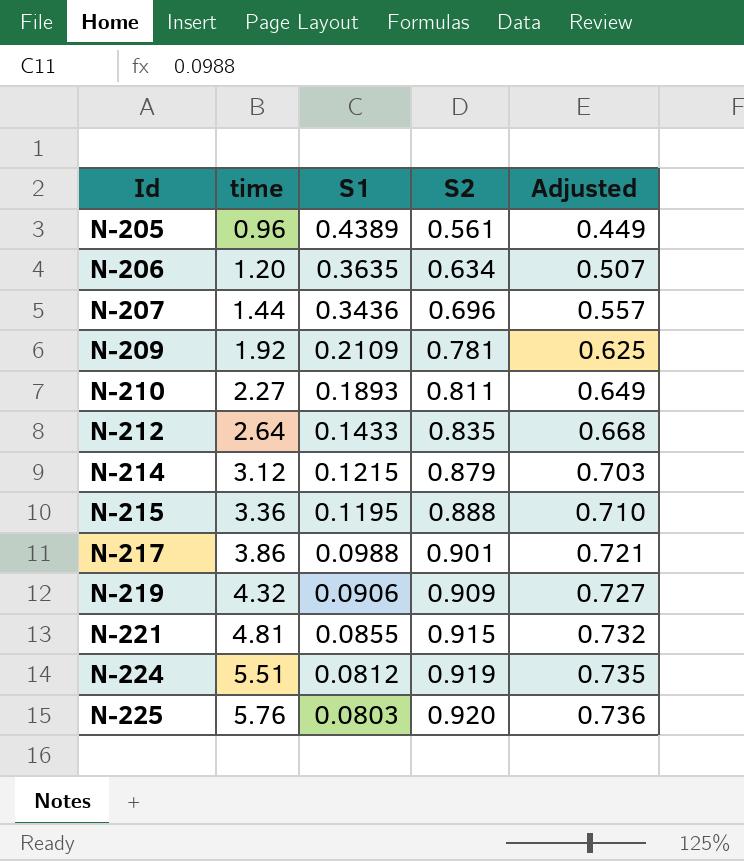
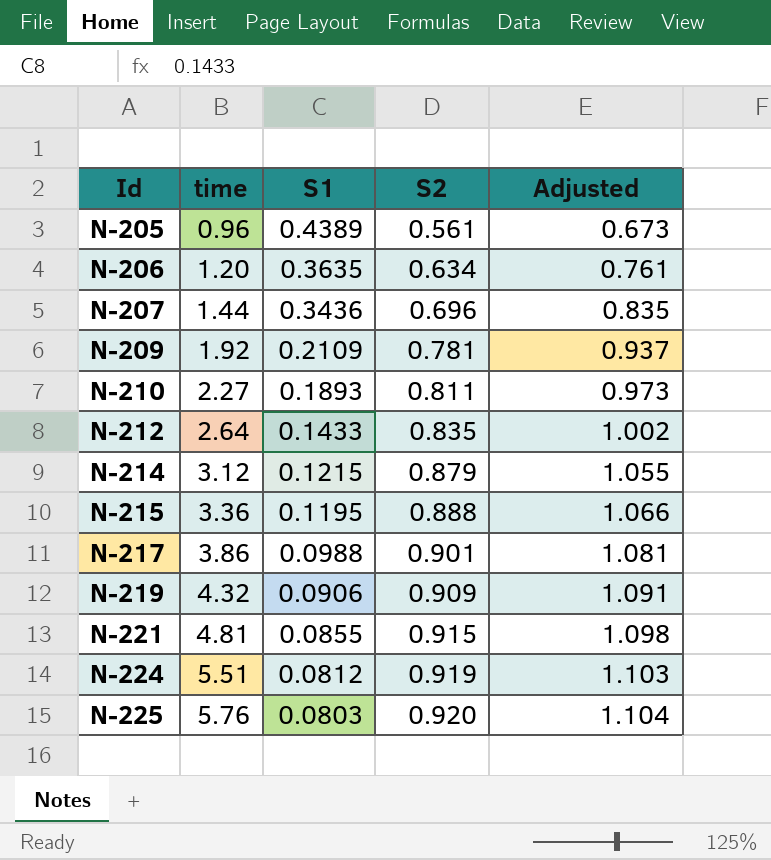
column Adjusted | formula: [S2] * 0.8 -> [S2] * 1.2

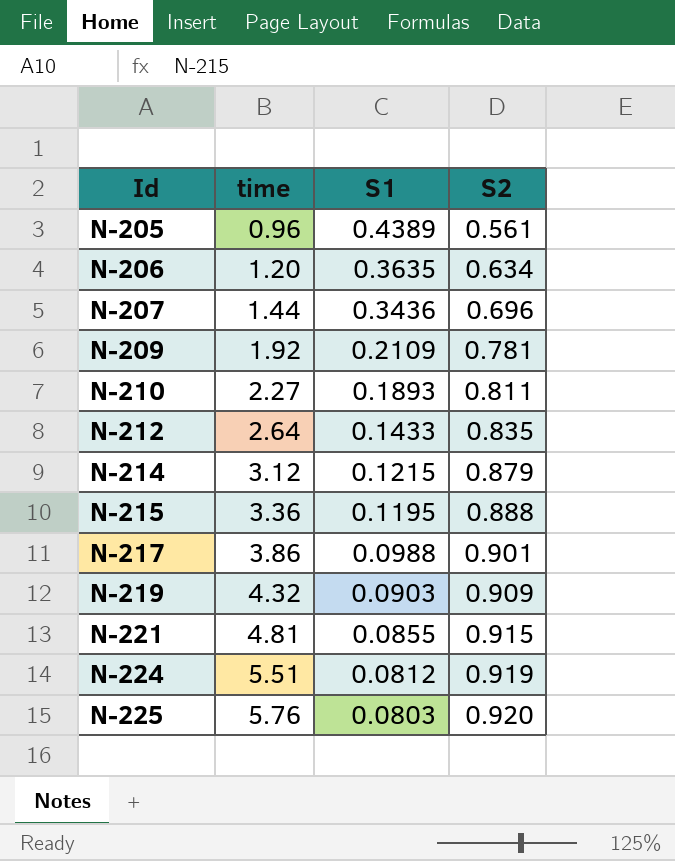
column Adjusted | formula: [S2] * 1.2 -> none
N-219 | S1: 0.0906 -> 0.0903

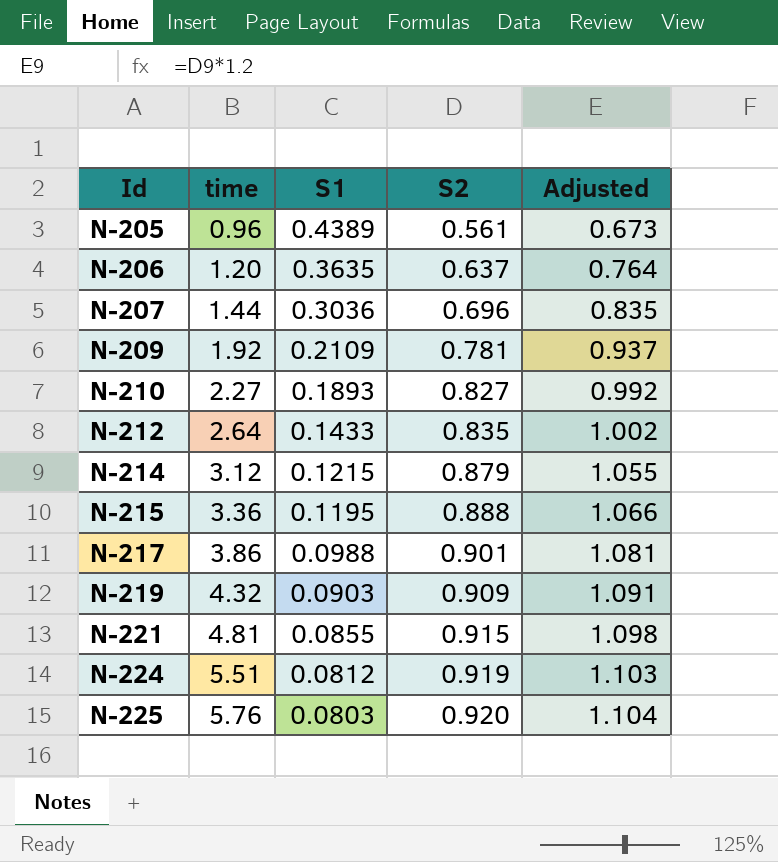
column Adjusted | formula: none -> [S2] * 1.2
N-206 | S2: 0.634 -> 0.637
N-207 | S1: 0.3436 -> 0.3036
N-210 | S2: 0.811 -> 0.827

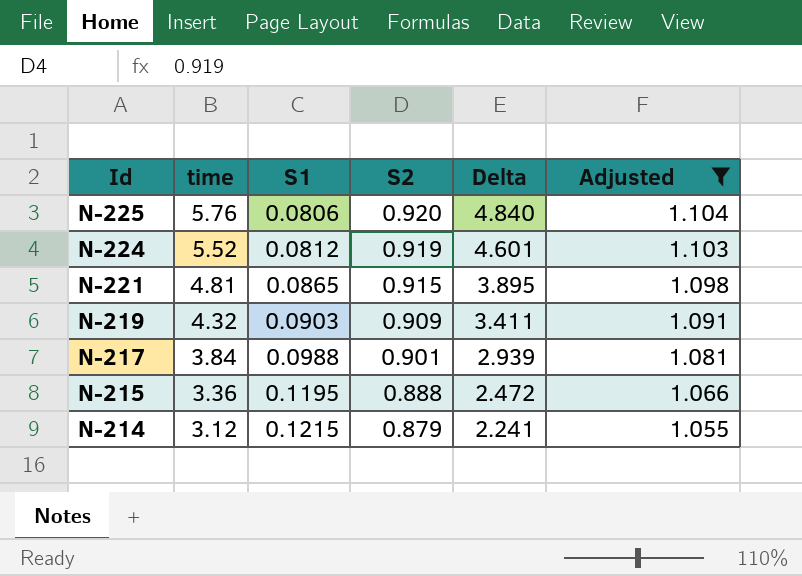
filter: none -> Adjusted >= 1.055
row order: Id ascending -> Id descending
column Delta | formula: none -> [time] - [S2]
N-225 | S1: 0.0803 -> 0.0806
N-224 | time: 5.51 -> 5.52
N-221 | S1: 0.0855 -> 0.0865
N-217 | time: 3.86 -> 3.84

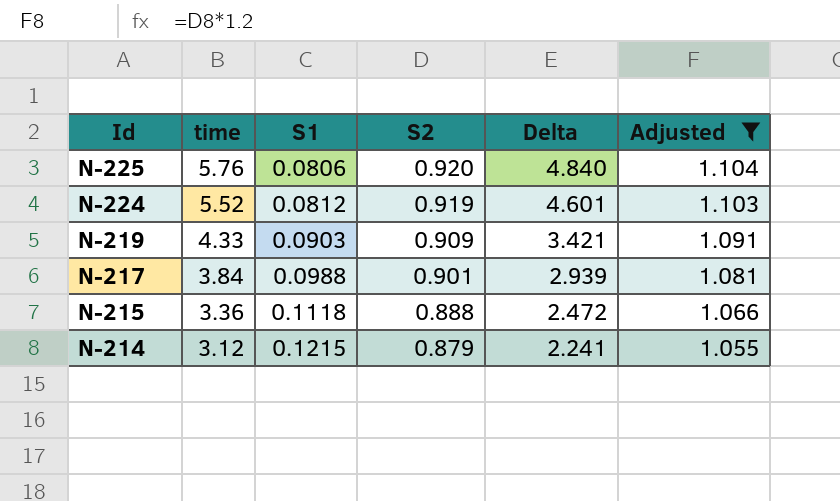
row N-221: 4.81 | 0.0865 | 0.915 | 3.895 | 1.098 -> none
N-219 | time: 4.32 -> 4.33
N-219 | Delta: 3.411 -> 3.421
N-215 | S1: 0.1195 -> 0.1118

